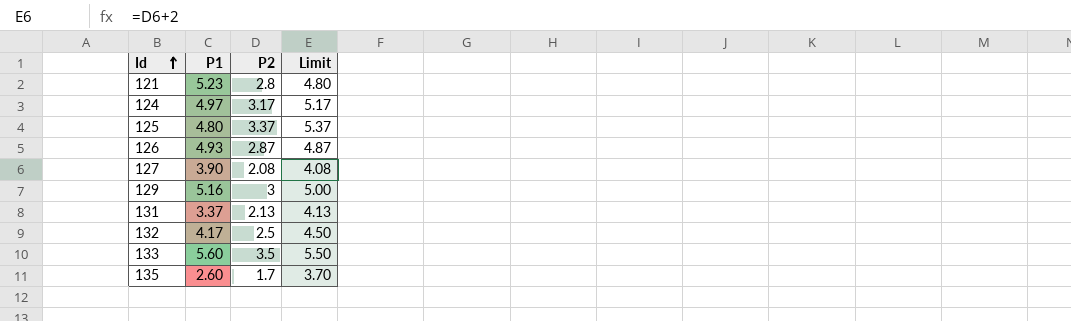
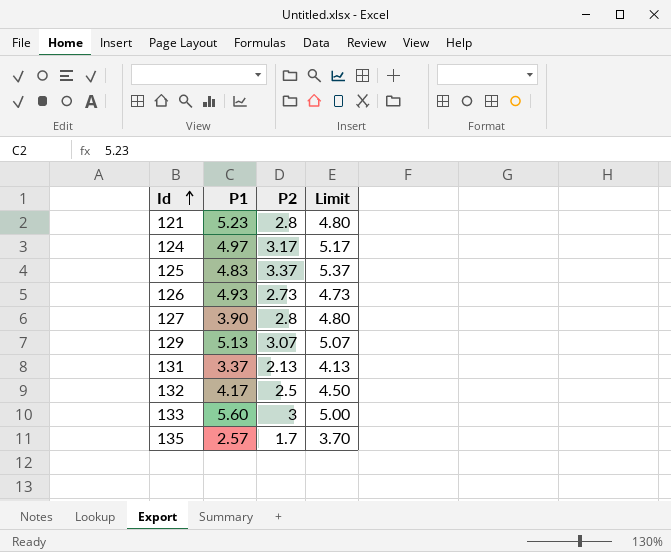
125 | P1: 4.80 -> 4.83
126 | P2: 2.87 -> 2.73
126 | Limit: 4.87 -> 4.73
127 | P2: 2.08 -> 2.8
127 | Limit: 4.08 -> 4.80
129 | P1: 5.16 -> 5.13
129 | P2: 3 -> 3.07
129 | Limit: 5.00 -> 5.07
133 | P2: 3.5 -> 3
133 | Limit: 5.50 -> 5.00
135 | P1: 2.60 -> 2.57

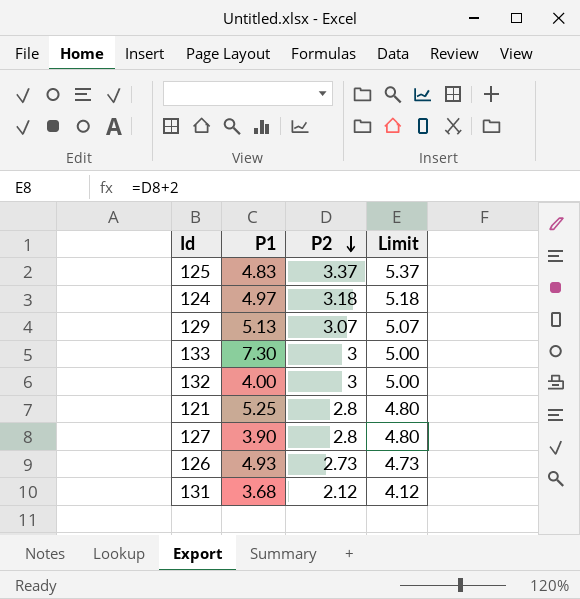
row order: Id ascending -> P2 descending
row 135: 2.57 | 1.7 | 3.70 -> none
124 | P2: 3.17 -> 3.18
124 | Limit: 5.17 -> 5.18
133 | P1: 5.60 -> 7.30
132 | P1: 4.17 -> 4.00
132 | P2: 2.5 -> 3
132 | Limit: 4.50 -> 5.00
121 | P1: 5.23 -> 5.25
131 | P1: 3.37 -> 3.68
131 | P2: 2.13 -> 2.12
131 | Limit: 4.13 -> 4.12

